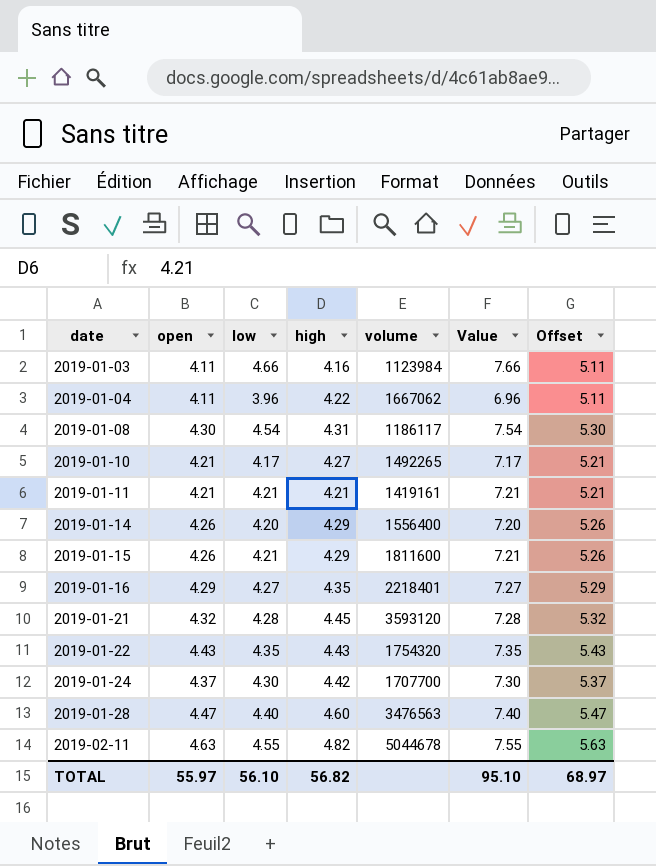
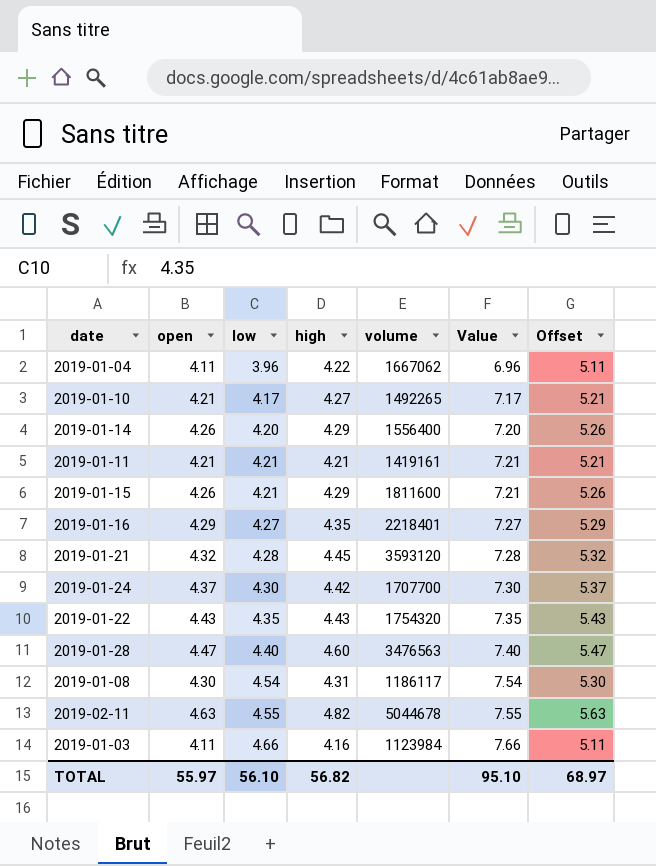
row order: date ascending -> low ascending

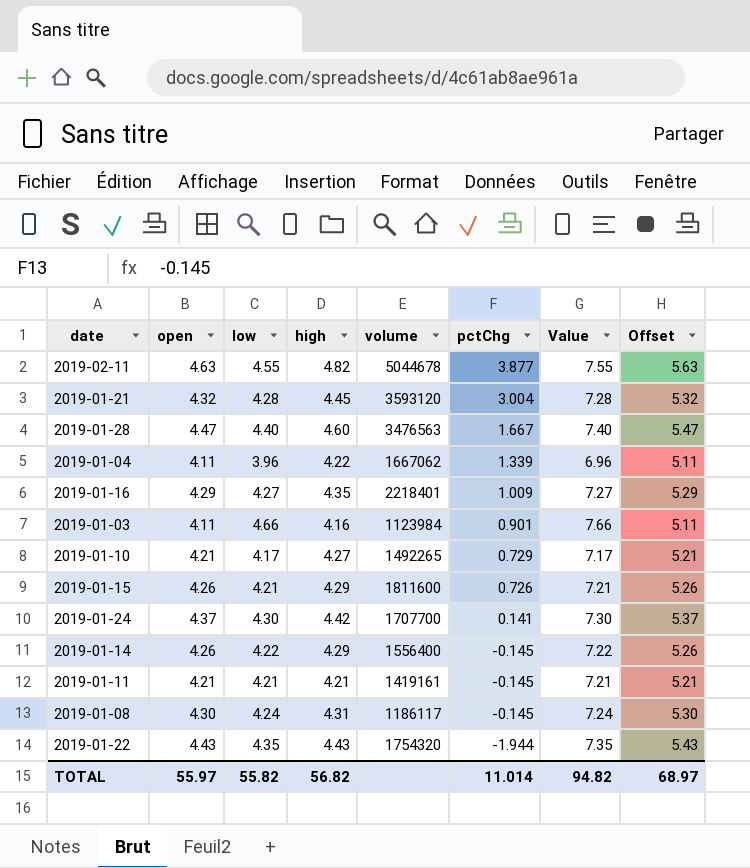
row order: low ascending -> pctChg descending
column pctChg | position: none -> 6
2019-01-14 | low: 4.20 -> 4.22
2019-01-14 | Value: 7.20 -> 7.22
2019-01-08 | low: 4.54 -> 4.24
2019-01-08 | Value: 7.54 -> 7.24
TOTAL | low: 56.10 -> 55.82
TOTAL | Value: 95.10 -> 94.82

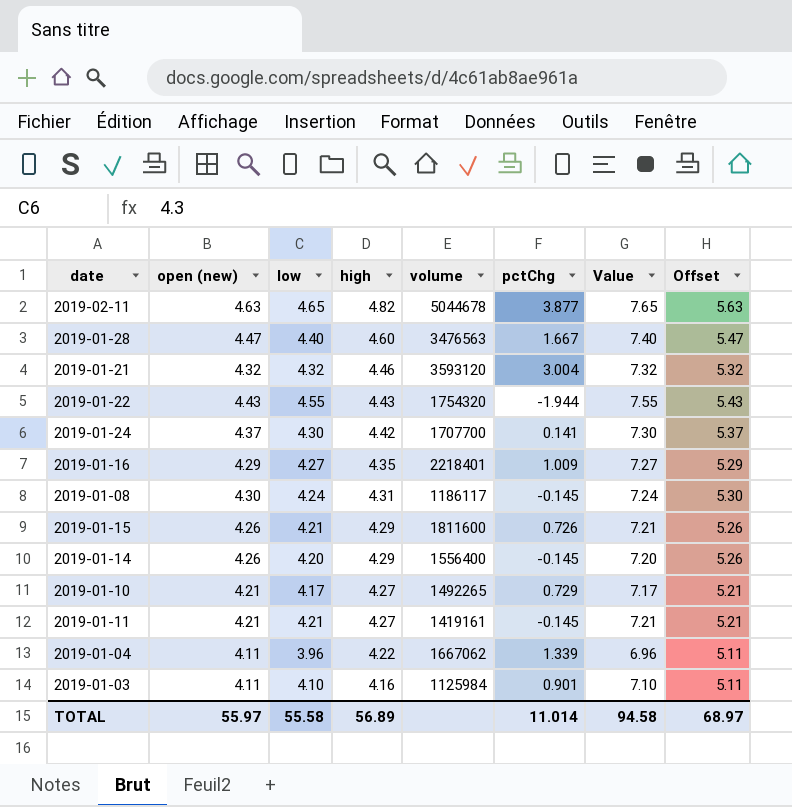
row order: pctChg descending -> high descending
column name: open -> open (new)
2019-02-11 | low: 4.55 -> 4.65
2019-02-11 | Value: 7.55 -> 7.65
2019-01-21 | low: 4.28 -> 4.32
2019-01-21 | high: 4.45 -> 4.46
2019-01-21 | Value: 7.28 -> 7.32
2019-01-22 | low: 4.35 -> 4.55
2019-01-22 | Value: 7.35 -> 7.55
2019-01-14 | low: 4.22 -> 4.20
2019-01-14 | Value: 7.22 -> 7.20
2019-01-11 | high: 4.21 -> 4.27
2019-01-03 | low: 4.66 -> 4.10
2019-01-03 | volume: 1123984 -> 1125984
2019-01-03 | Value: 7.66 -> 7.10
TOTAL | low: 55.82 -> 55.58
TOTAL | high: 56.82 -> 56.89
TOTAL | Value: 94.82 -> 94.58

